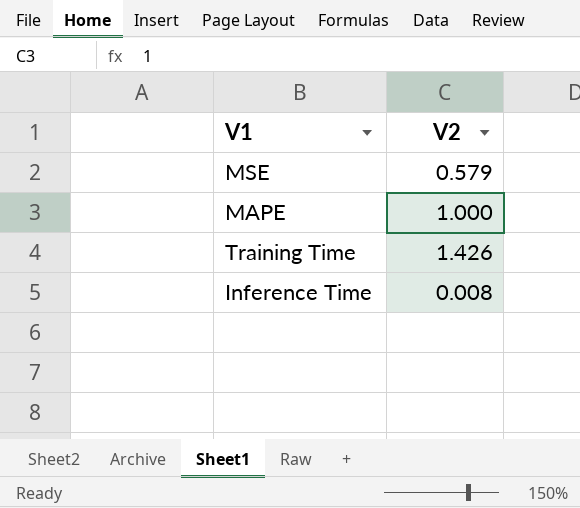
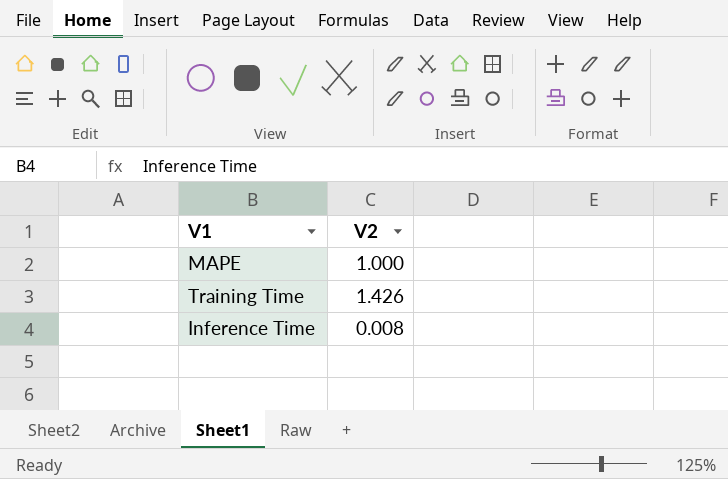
row MSE: 0.579 -> none

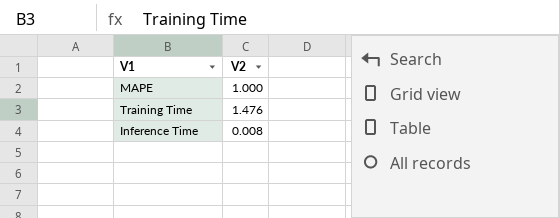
Training Time | V2: 1.426 -> 1.476

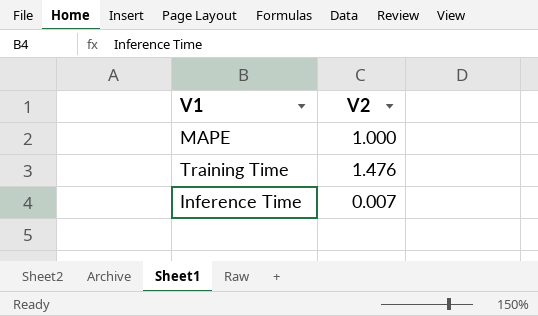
Inference Time | V2: 0.008 -> 0.007

